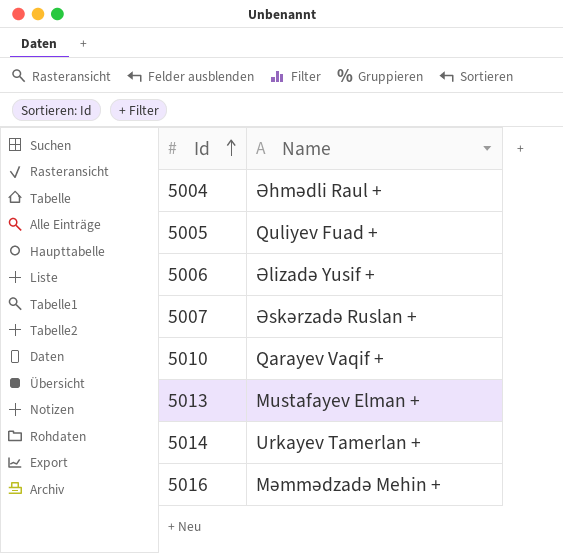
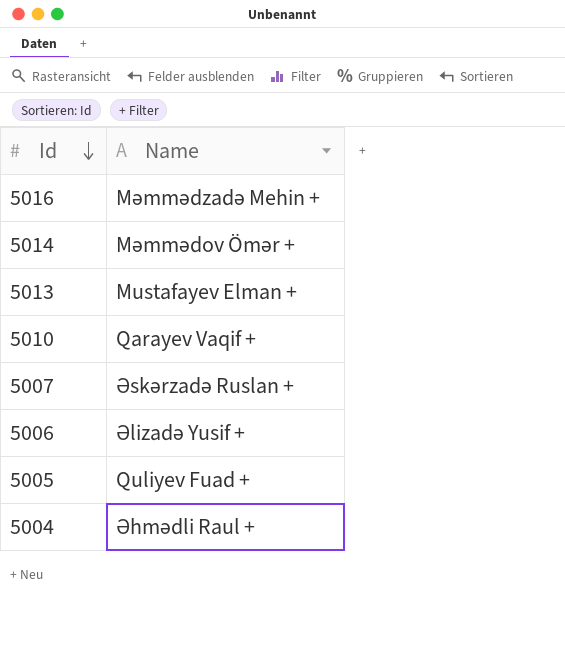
row order: Id ascending -> Id descending
5014 | Name: Urkayev Tamerlan + -> Məmmədov Ömər +

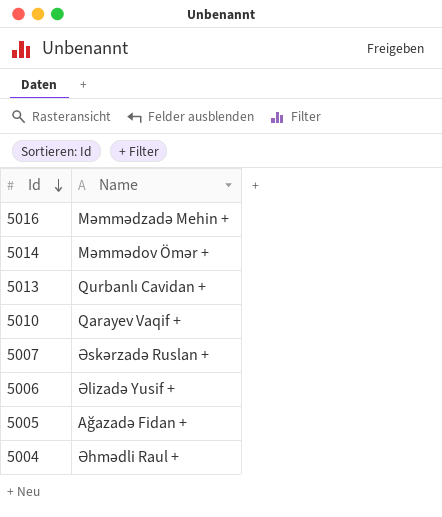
5013 | Name: Mustafayev Elman + -> Qurbanlı Cavidan +
5005 | Name: Quliyev Fuad + -> Ağazadə Fidan +

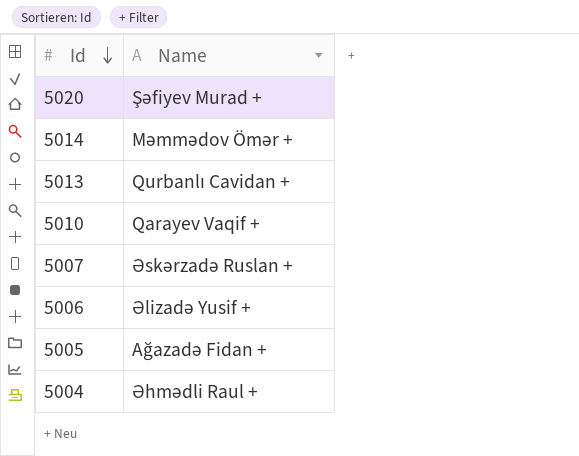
row 5016: Məmmədzadə Mehin + -> none
row 5020: none -> Şəfiyev Murad +

